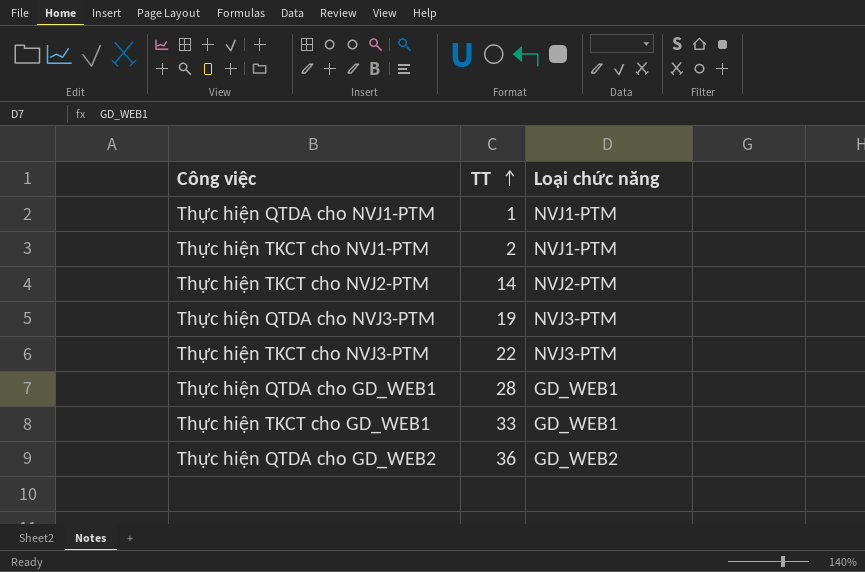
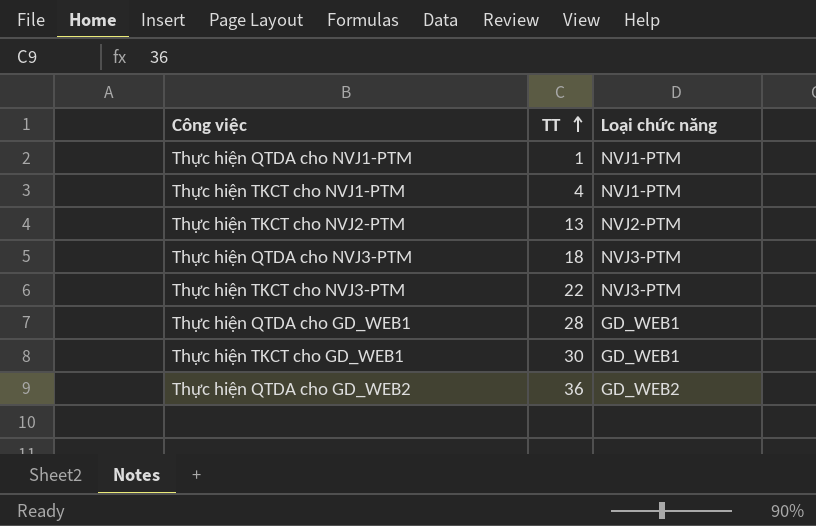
Thực hiện TKCT cho NVJ1-PTM | TT: 2 -> 4
Thực hiện TKCT cho NVJ2-PTM | TT: 14 -> 13
Thực hiện QTDA cho NVJ3-PTM | TT: 19 -> 18
Thực hiện TKCT cho GD_WEB1 | TT: 33 -> 30

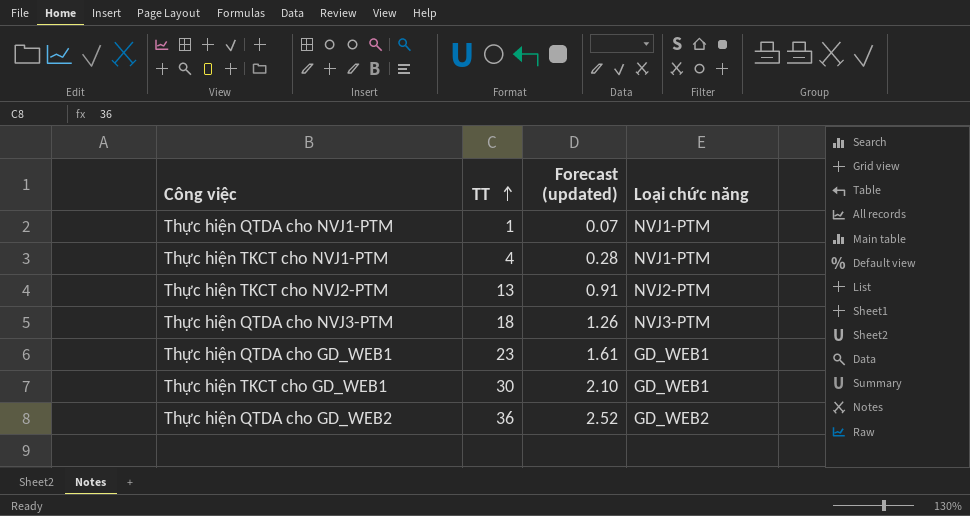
column Forecast (updated) | formula: none -> [TT] * 0.07
row Thực hiện TKCT cho NVJ3-PTM: 22 | NVJ3-PTM -> none
Thực hiện QTDA cho GD_WEB1 | TT: 28 -> 23

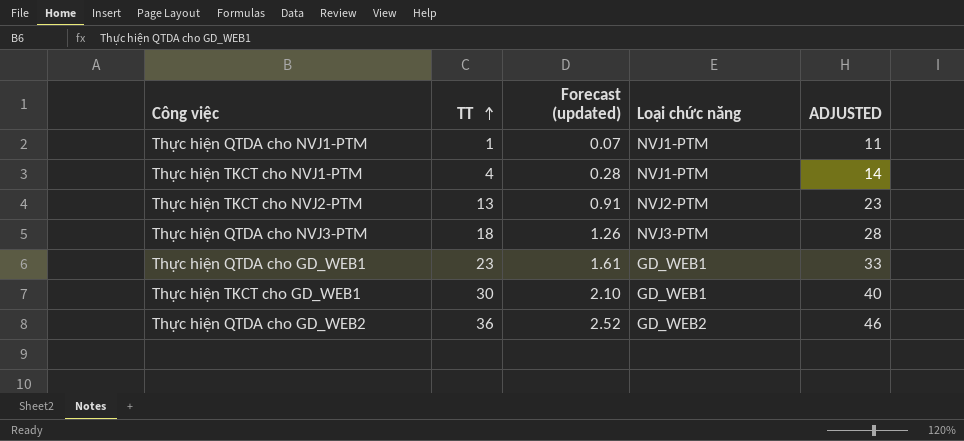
column ADJUSTED | formula: none -> [TT] + 10

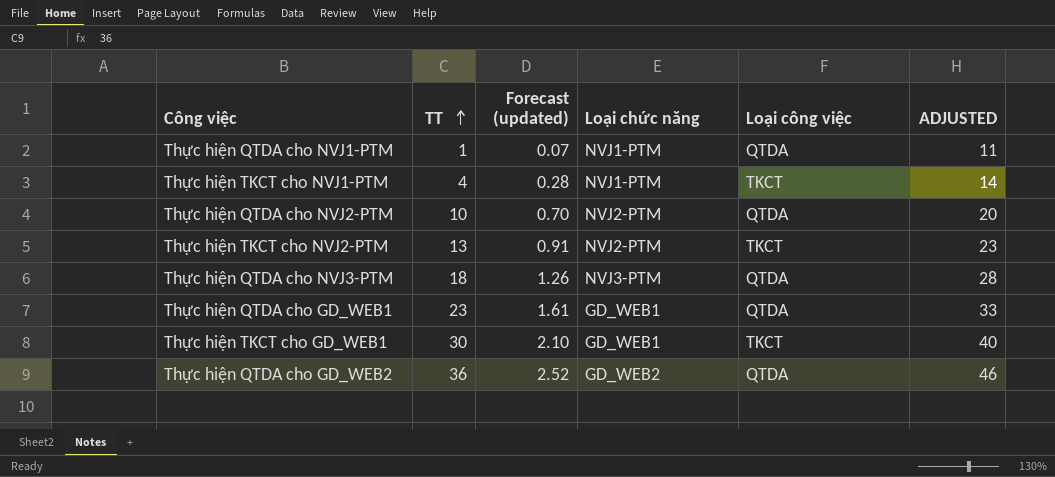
column Loại công việc | position: none -> 5
row Thực hiện QTDA cho NVJ2-PTM: none -> 10 | 0.70 | NVJ2-PTM | QTDA | 20

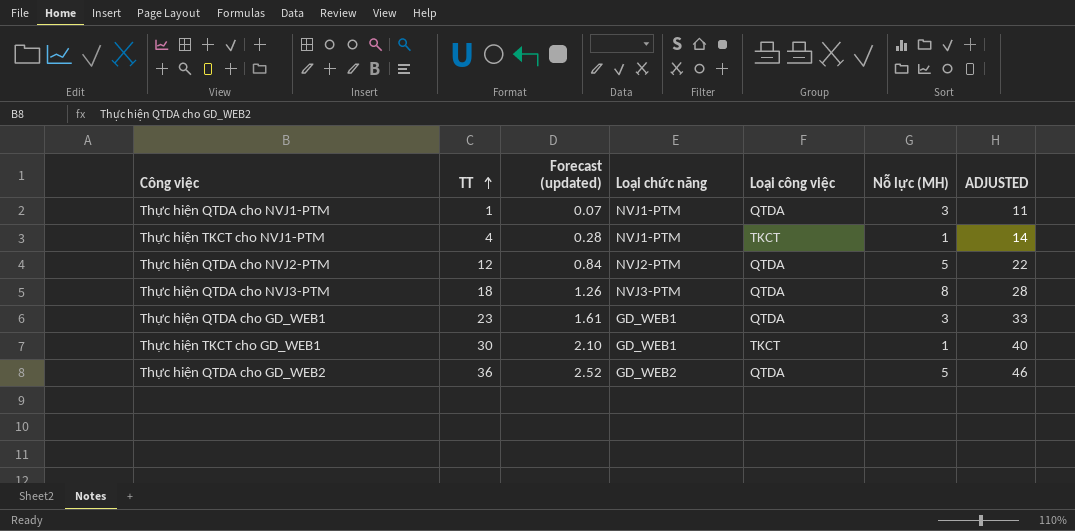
column Nỗ lực (MH) | position: none -> 6
row Thực hiện TKCT cho NVJ2-PTM: 13 | 0.91 | NVJ2-PTM | TKCT | 23 -> none
Thực hiện QTDA cho NVJ2-PTM | TT: 10 -> 12
Thực hiện QTDA cho NVJ2-PTM | Forecast (updated): 0.70 -> 0.84
Thực hiện QTDA cho NVJ2-PTM | ADJUSTED: 20 -> 22

